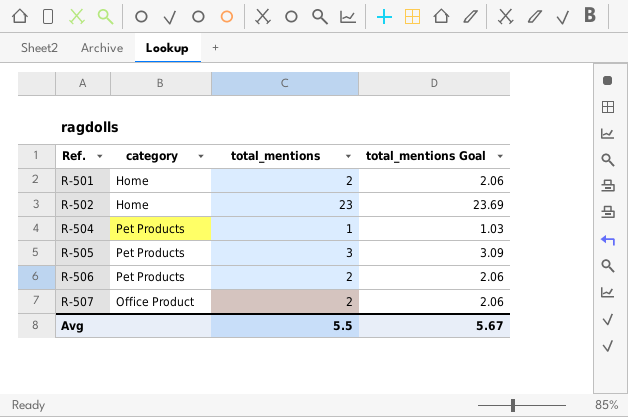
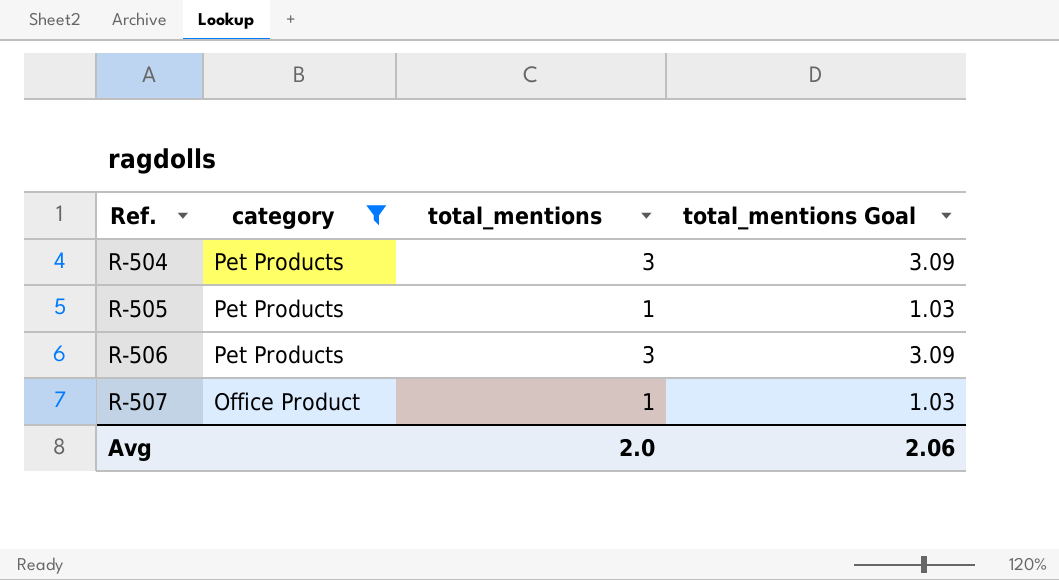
filter: none -> category != Home
R-504 | total_mentions: 1 -> 3
R-504 | total_mentions Goal: 1.03 -> 3.09
R-505 | total_mentions: 3 -> 1
R-505 | total_mentions Goal: 3.09 -> 1.03
R-506 | total_mentions: 2 -> 3
R-506 | total_mentions Goal: 2.06 -> 3.09
R-507 | total_mentions: 2 -> 1
R-507 | total_mentions Goal: 2.06 -> 1.03
Avg | total_mentions: 5.5 -> 2.0
Avg | total_mentions Goal: 5.67 -> 2.06

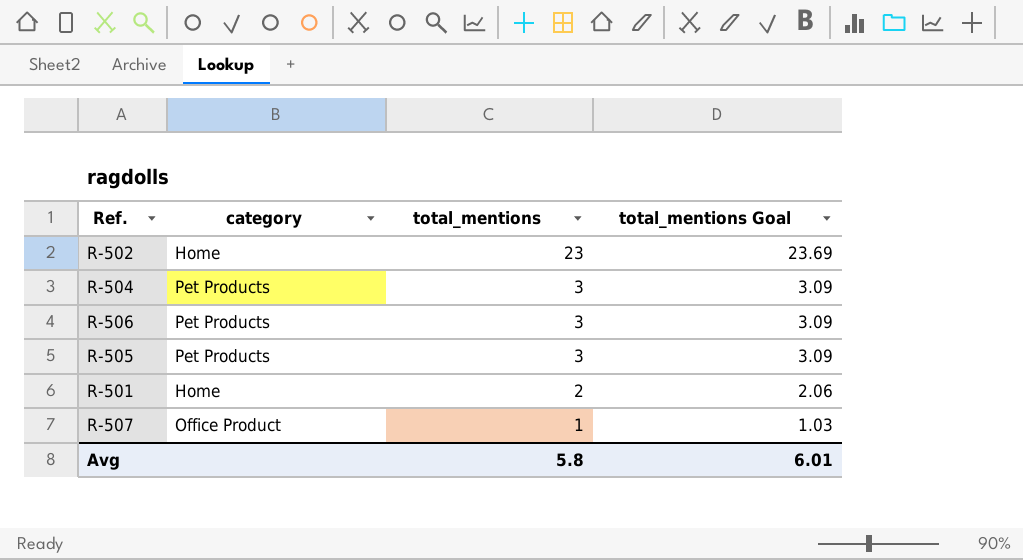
filter: category != Home -> none
row order: Ref. ascending -> total_mentions descending
R-505 | total_mentions: 1 -> 3
R-505 | total_mentions Goal: 1.03 -> 3.09
Avg | total_mentions: 2.0 -> 5.8
Avg | total_mentions Goal: 2.06 -> 6.01

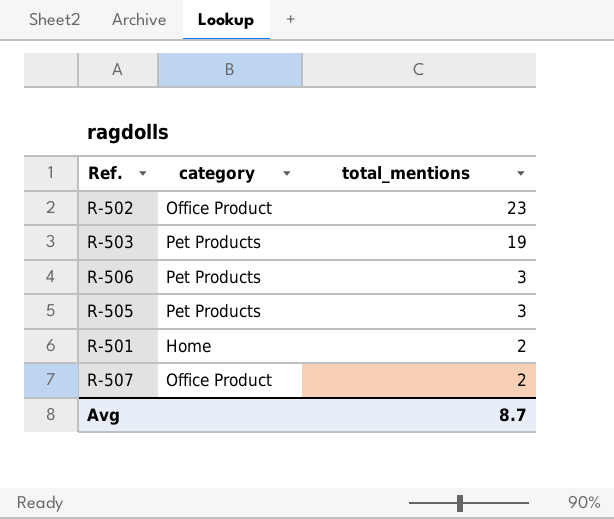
column total_mentions Goal | formula: [total_mentions] * 1.03 -> none
row R-504: Pet Products | 3 | 3.09 -> none
R-502 | category: Home -> Office Product
row R-503: none -> Pet Products | 19
R-507 | total_mentions: 1 -> 2
Avg | total_mentions: 5.8 -> 8.7

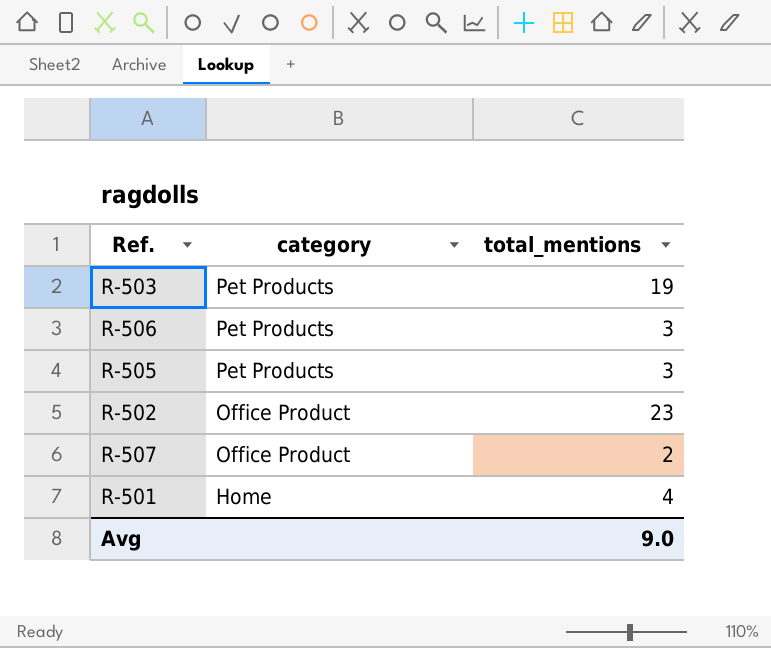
row order: total_mentions descending -> category descending
R-501 | total_mentions: 2 -> 4
Avg | total_mentions: 8.7 -> 9.0

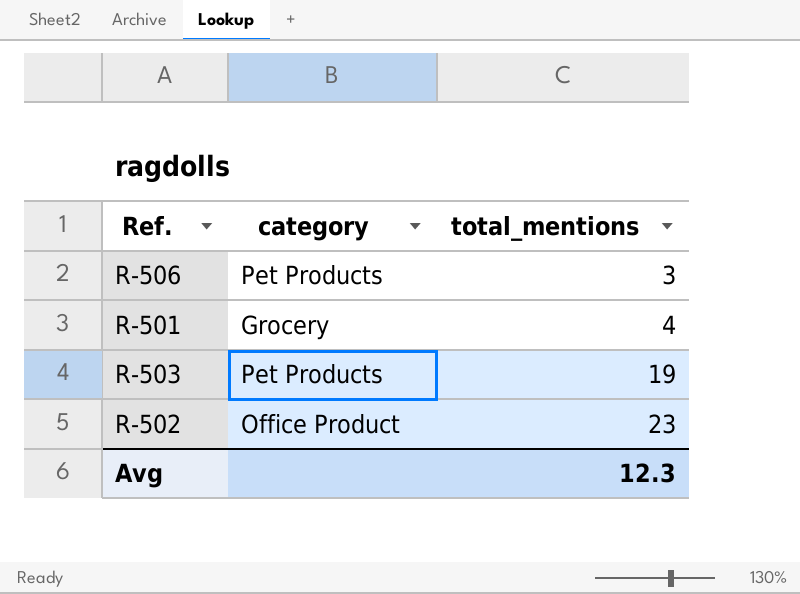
row order: category descending -> total_mentions ascending
row R-505: Pet Products | 3 -> none
row R-507: Office Product | 2 -> none
R-501 | category: Home -> Grocery
Avg | total_mentions: 9.0 -> 12.3

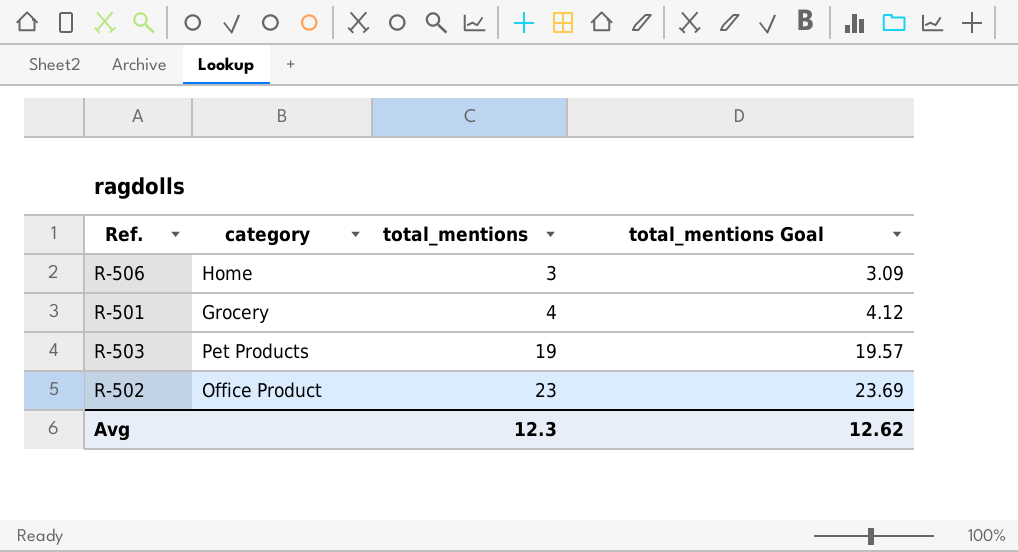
column total_mentions Goal | formula: none -> [total_mentions] * 1.03
R-506 | category: Pet Products -> Home

